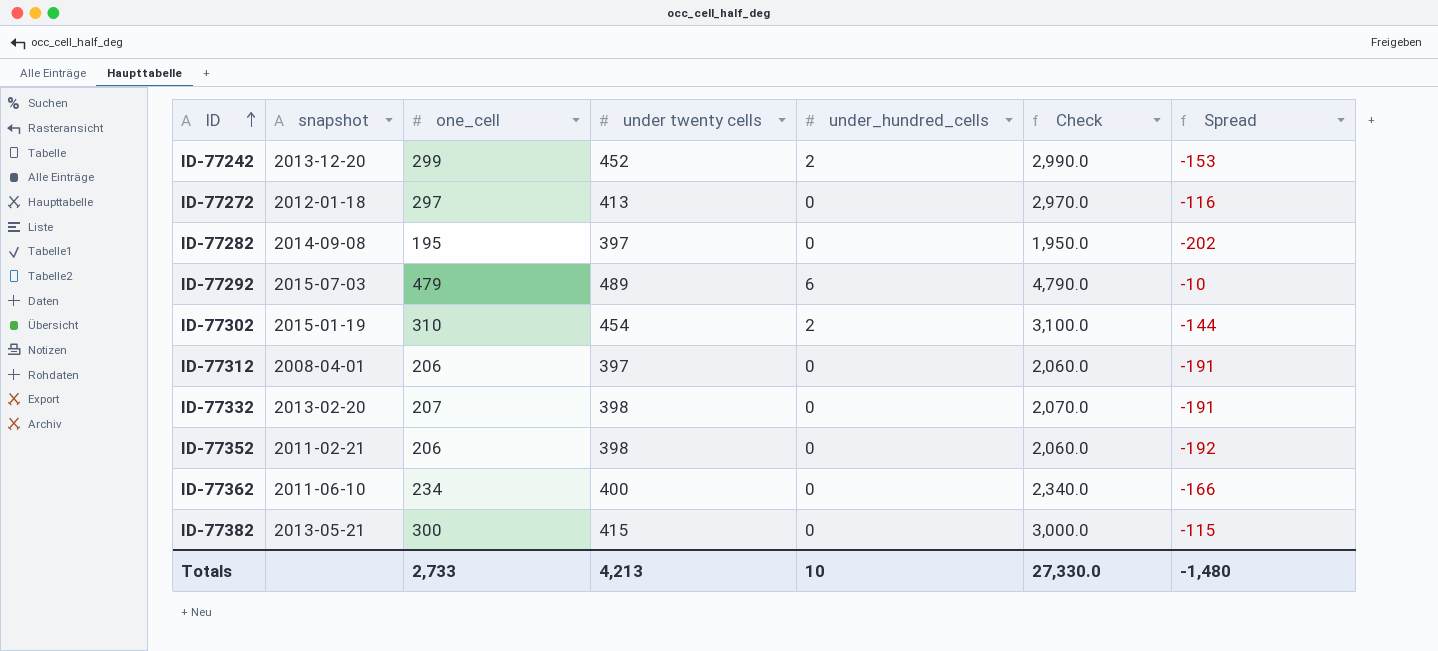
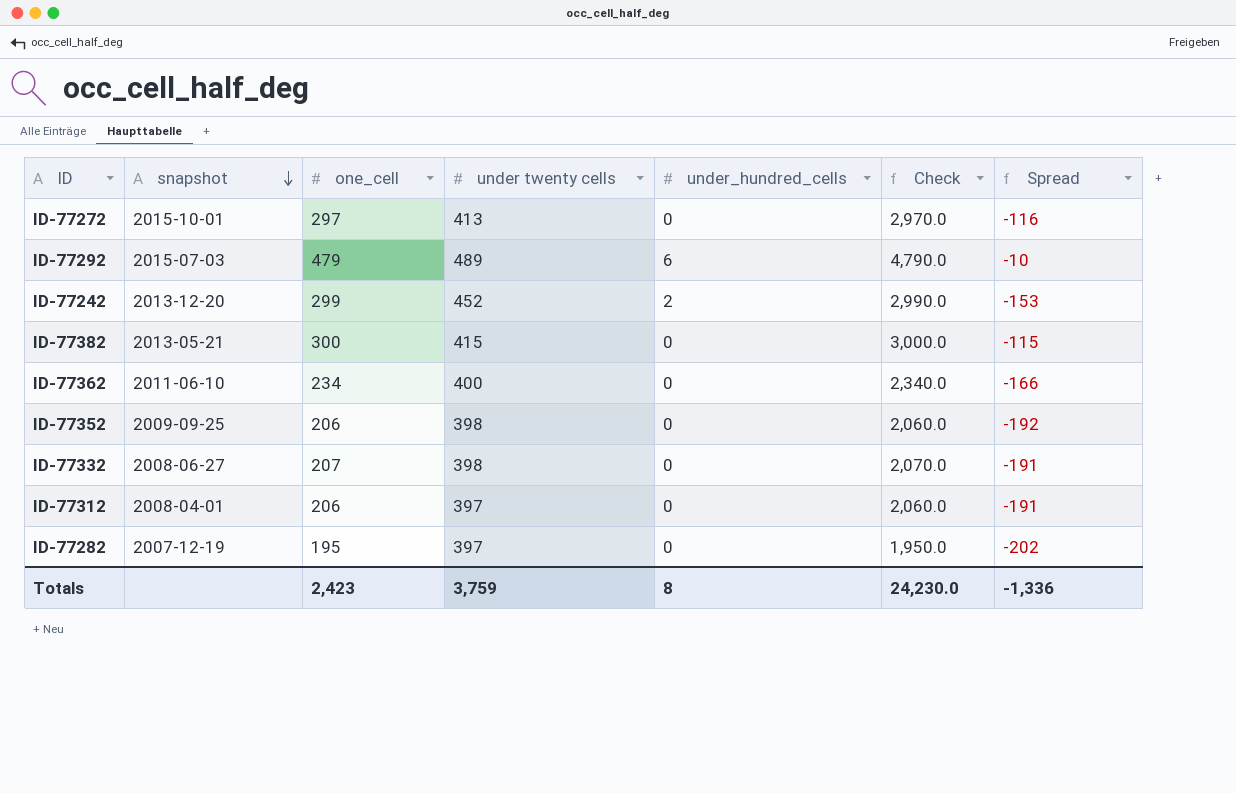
row order: ID ascending -> snapshot descending
row ID-77302: 2015-01-19 | 310 | 454 | 2 | 3,100.0 | -144 -> none
ID-77272 | snapshot: 2012-01-18 -> 2015-10-01
ID-77352 | snapshot: 2011-02-21 -> 2009-09-25
ID-77332 | snapshot: 2013-02-20 -> 2008-06-27
ID-77282 | snapshot: 2014-09-08 -> 2007-12-19
Totals | one_cell: 2,733 -> 2,423
Totals | under twenty cells: 4,213 -> 3,759
Totals | under_hundred_cells: 10 -> 8
Totals | Check: 27,330.0 -> 24,230.0
Totals | Spread: -1,480 -> -1,336

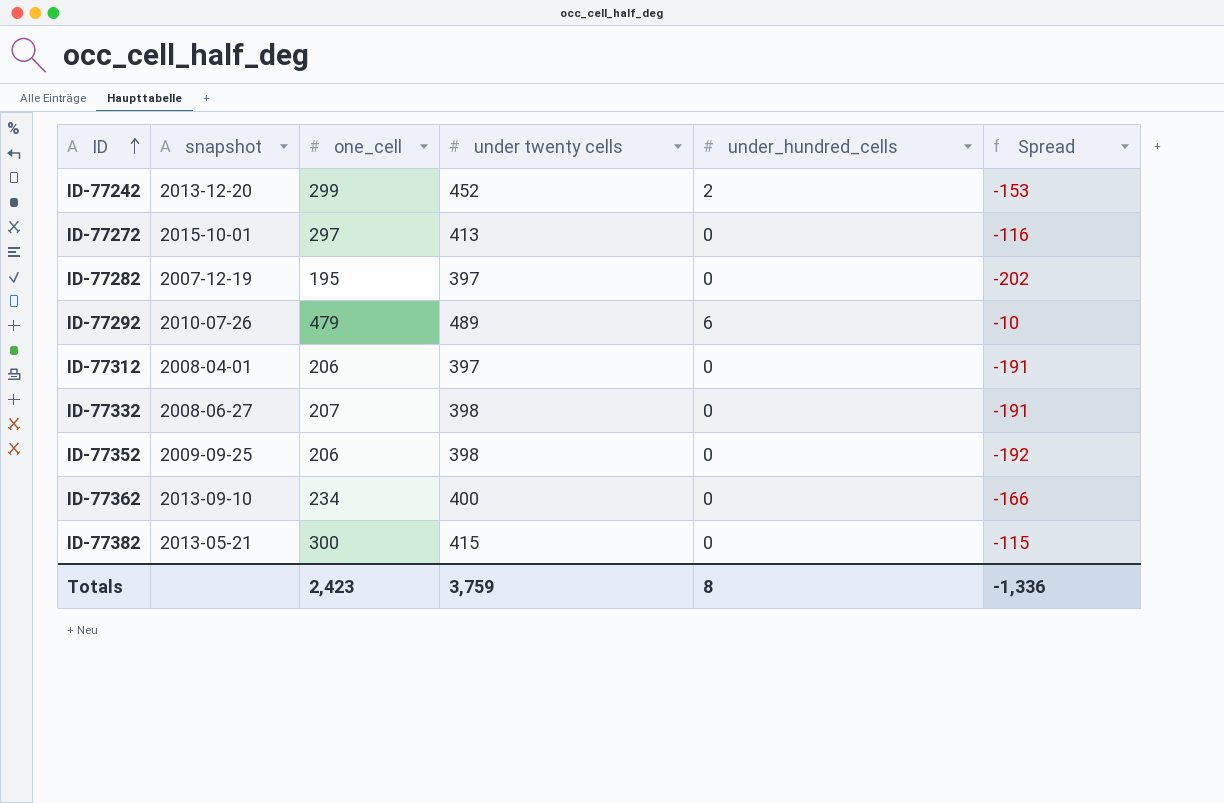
row order: snapshot descending -> ID ascending
column Check | formula: [one_cell] * 10 -> none
ID-77292 | snapshot: 2015-07-03 -> 2010-07-26
ID-77362 | snapshot: 2011-06-10 -> 2013-09-10

